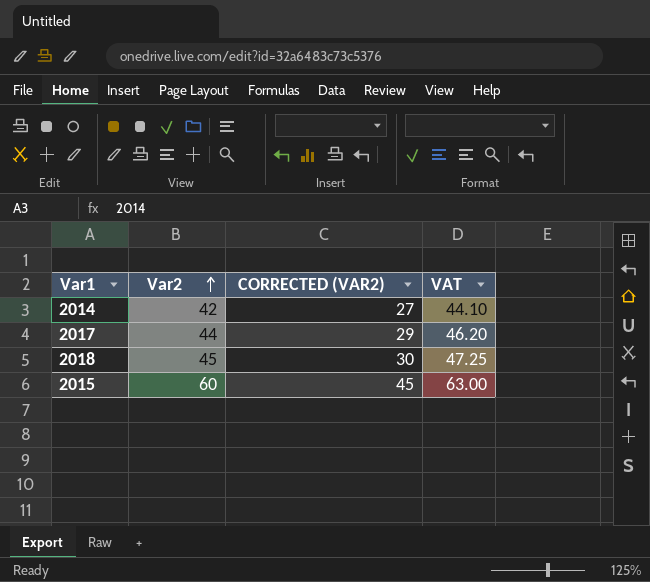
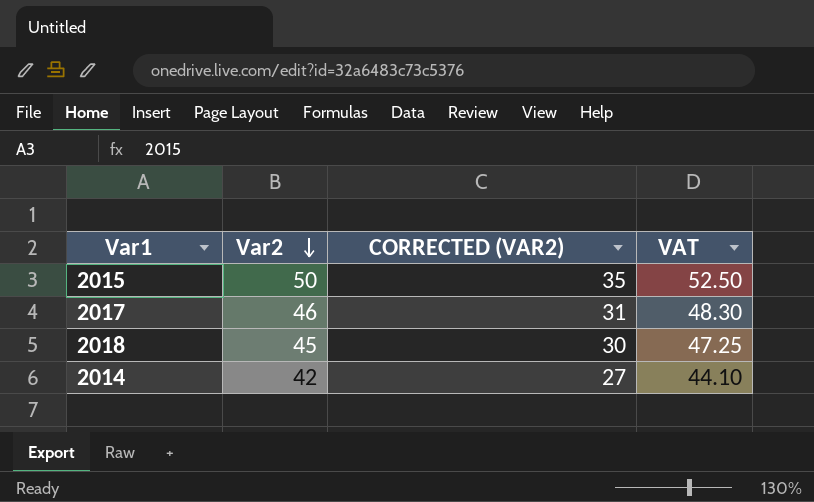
row order: Var2 ascending -> Var2 descending
2015 | Var2: 60 -> 50
2015 | CORRECTED (VAR2): 45 -> 35
2015 | VAT: 63.00 -> 52.50
2017 | Var2: 44 -> 46
2017 | CORRECTED (VAR2): 29 -> 31
2017 | VAT: 46.20 -> 48.30

